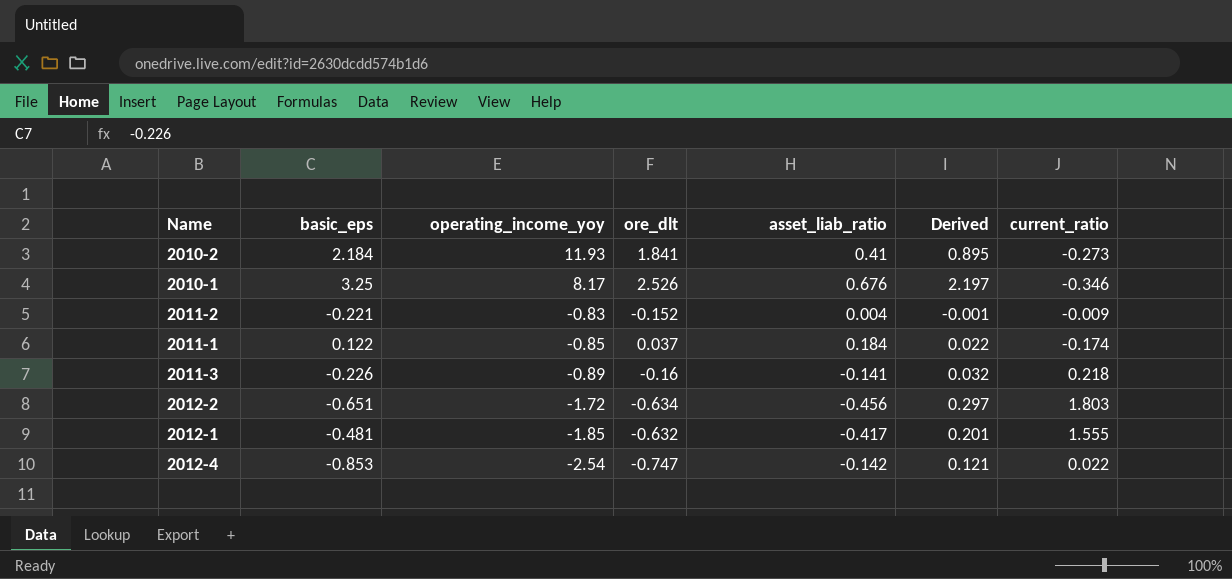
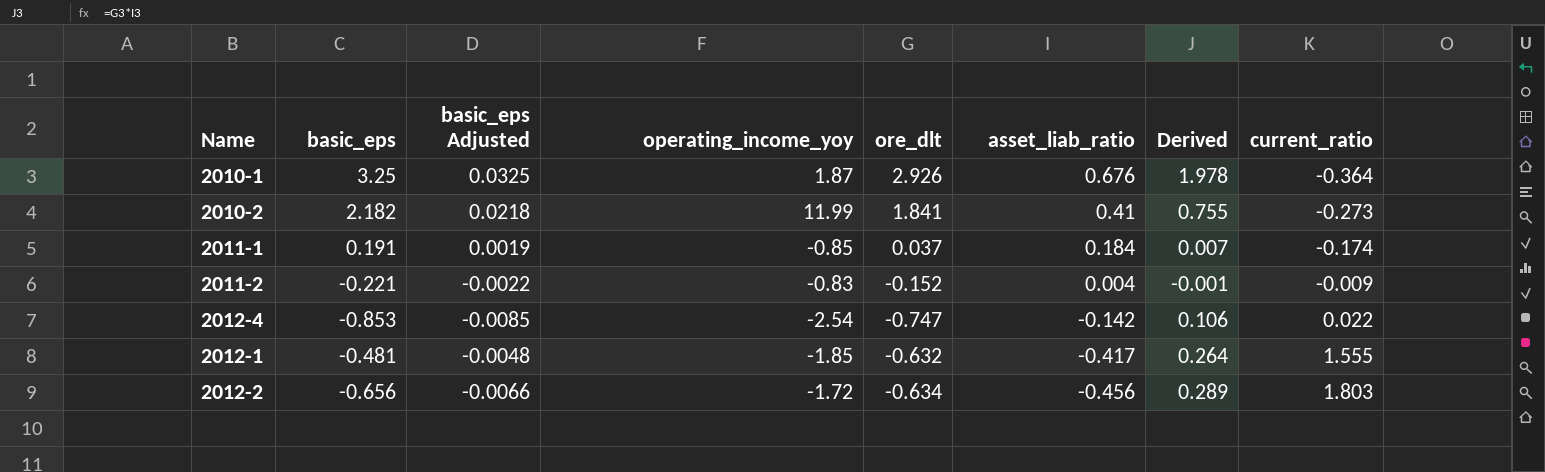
row order: operating_income_yoy descending -> asset_liab_ratio descending
column basic_eps Adjusted | formula: none -> [basic_eps] * 0.01
column Derived | formula: [basic_eps] * [asset_liab_ratio] -> [ore_dlt] * [asset_liab_ratio]
row 2011-3: -0.226 | -0.89 | -0.16 | -0.141 | 0.032 | 0.218 -> none
2010-1 | operating_income_yoy: 8.17 -> 1.87
2010-1 | ore_dlt: 2.526 -> 2.926
2010-1 | current_ratio: -0.346 -> -0.364
2010-2 | basic_eps: 2.184 -> 2.182
2010-2 | operating_income_yoy: 11.93 -> 11.99
2011-1 | basic_eps: 0.122 -> 0.191
2012-2 | basic_eps: -0.651 -> -0.656

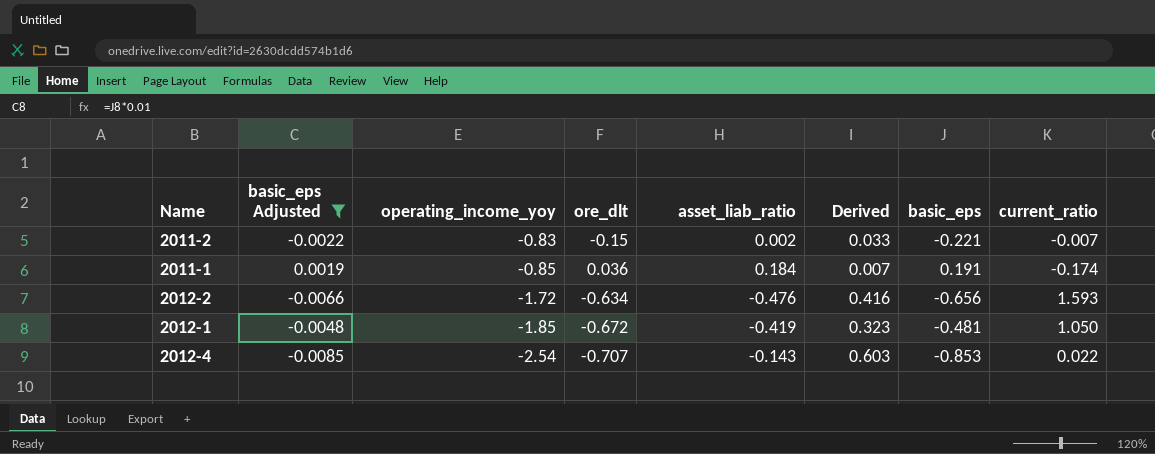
filter: none -> basic_eps Adjusted <= 0.0019
row order: asset_liab_ratio descending -> operating_income_yoy descending
column Derived | formula: [ore_dlt] * [asset_liab_ratio] -> [ore_dlt] * [basic_eps]
column basic_eps | position: 2 -> 7
2011-2 | ore_dlt: -0.152 -> -0.15
2011-2 | asset_liab_ratio: 0.004 -> 0.002
2011-2 | current_ratio: -0.009 -> -0.007
2011-1 | ore_dlt: 0.037 -> 0.036
2012-2 | asset_liab_ratio: -0.456 -> -0.476
2012-2 | current_ratio: 1.803 -> 1.593
2012-1 | ore_dlt: -0.632 -> -0.672
2012-1 | asset_liab_ratio: -0.417 -> -0.419
2012-1 | current_ratio: 1.555 -> 1.050
2012-4 | ore_dlt: -0.747 -> -0.707
2012-4 | asset_liab_ratio: -0.142 -> -0.143

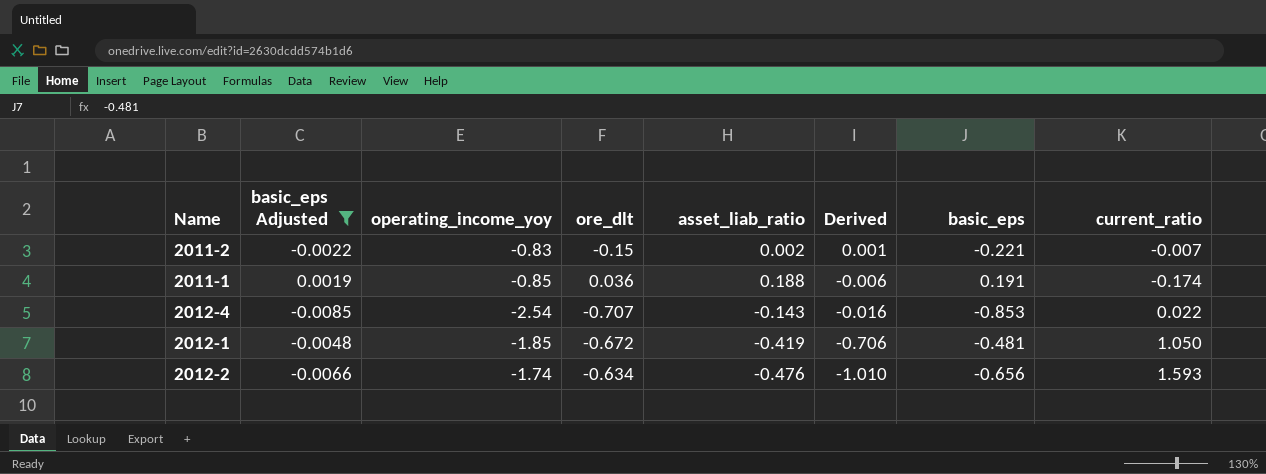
row order: operating_income_yoy descending -> Derived descending
column Derived | formula: [ore_dlt] * [basic_eps] -> [ore_dlt] * [current_ratio]
2011-1 | asset_liab_ratio: 0.184 -> 0.188
2012-2 | operating_income_yoy: -1.72 -> -1.74

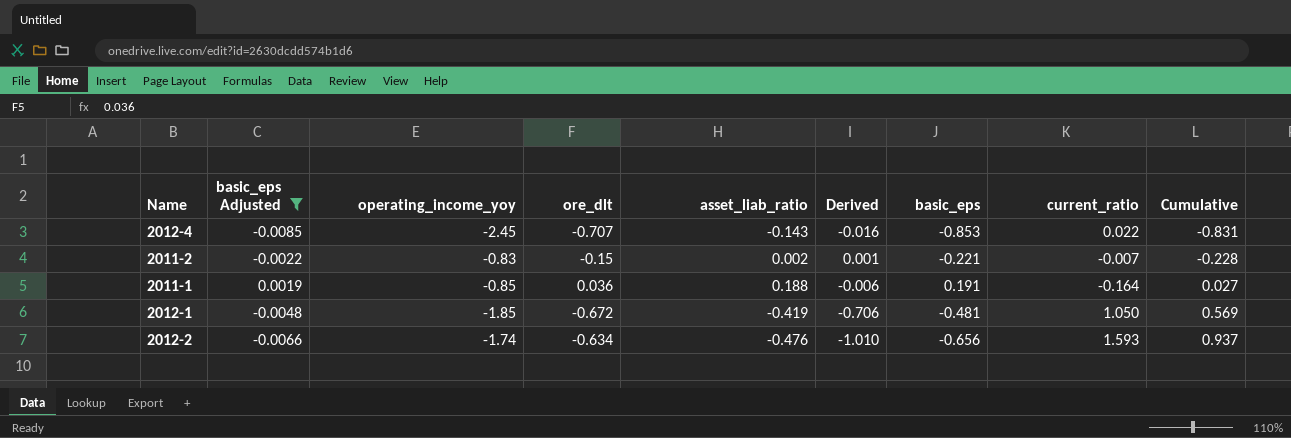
row order: Derived descending -> Cumulative ascending
column Cumulative | formula: none -> [basic_eps] + [current_ratio]
2012-4 | operating_income_yoy: -2.54 -> -2.45
2011-1 | current_ratio: -0.174 -> -0.164

